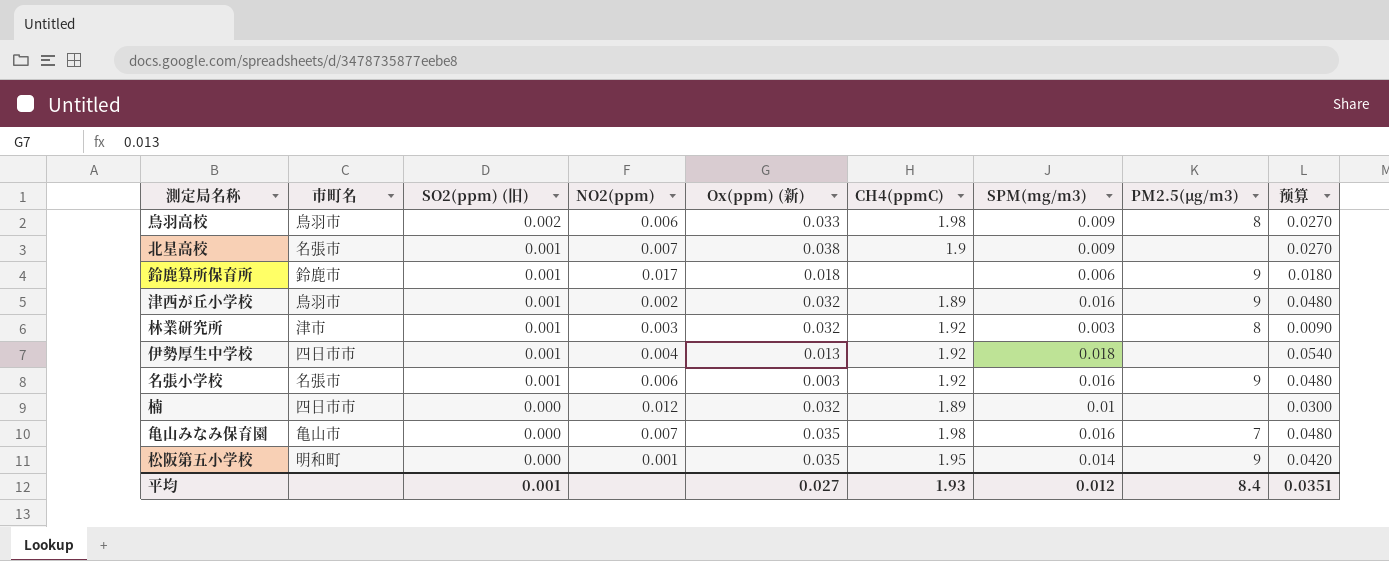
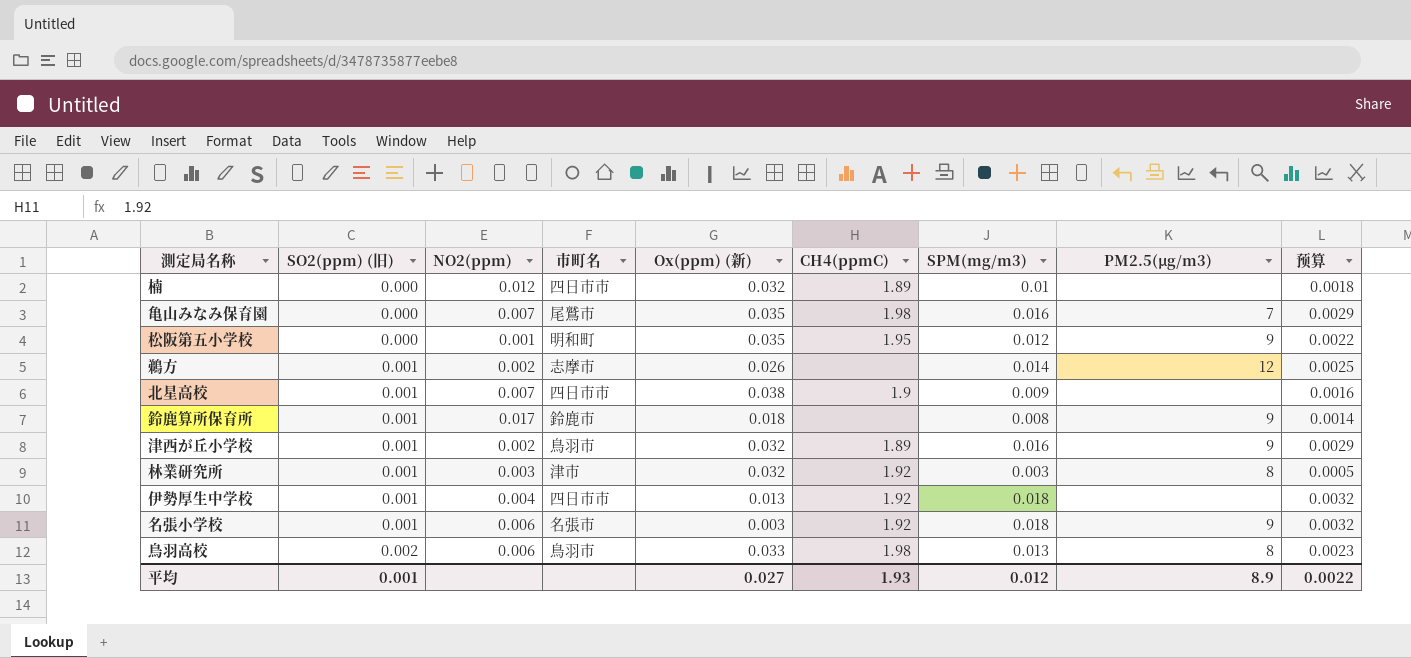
row order: SO2(ppm) (旧) descending -> SO2(ppm) (旧) ascending
column 市町名 | position: 2 -> 4
column 预算 | formula: [SPM(mg/m3)] * 3 -> [SPM(mg/m3)] * 0.18
亀山みなみ保育園 | 市町名: 亀山市 -> 尾鷲市
松阪第五小学校 | SPM(mg/m3): 0.014 -> 0.012
row 鵜方: none -> 0.001 | 0.002 | 志摩市 | 0.026 | none | 0.014 | 12 | 0.0025
北星高校 | 市町名: 名張市 -> 四日市市
鈴鹿算所保育所 | SPM(mg/m3): 0.006 -> 0.008
名張小学校 | SPM(mg/m3): 0.016 -> 0.018
鳥羽高校 | SPM(mg/m3): 0.009 -> 0.013
平均 | PM2.5(μg/m3): 8.4 -> 8.9
平均 | 预算: 0.0351 -> 0.0022

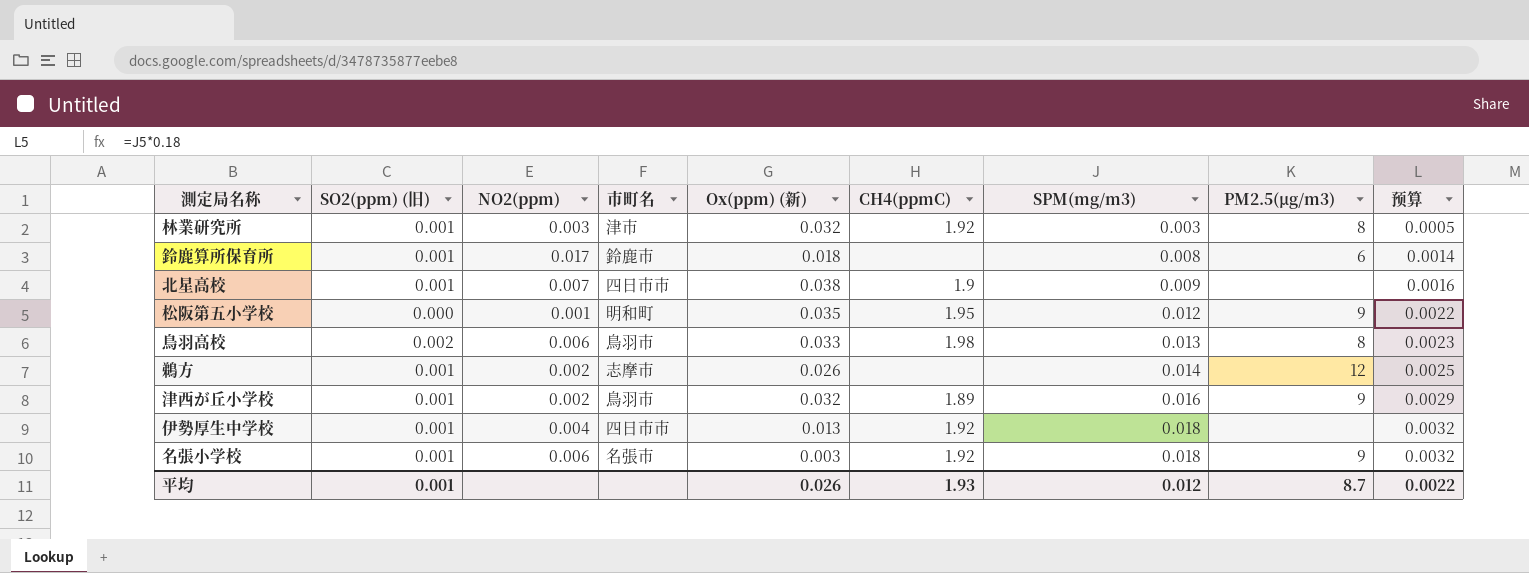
row order: SO2(ppm) (旧) ascending -> SPM(mg/m3) ascending
row 楠: 0.000 | 0.012 | 四日市市 | 0.032 | 1.89 | 0.01 | none | 0.0018 -> none
row 亀山みなみ保育園: 0.000 | 0.007 | 尾鷲市 | 0.035 | 1.98 | 0.016 | 7 | 0.0029 -> none
鈴鹿算所保育所 | PM2.5(μg/m3): 9 -> 6
平均 | Ox(ppm) (新): 0.027 -> 0.026
平均 | PM2.5(μg/m3): 8.9 -> 8.7

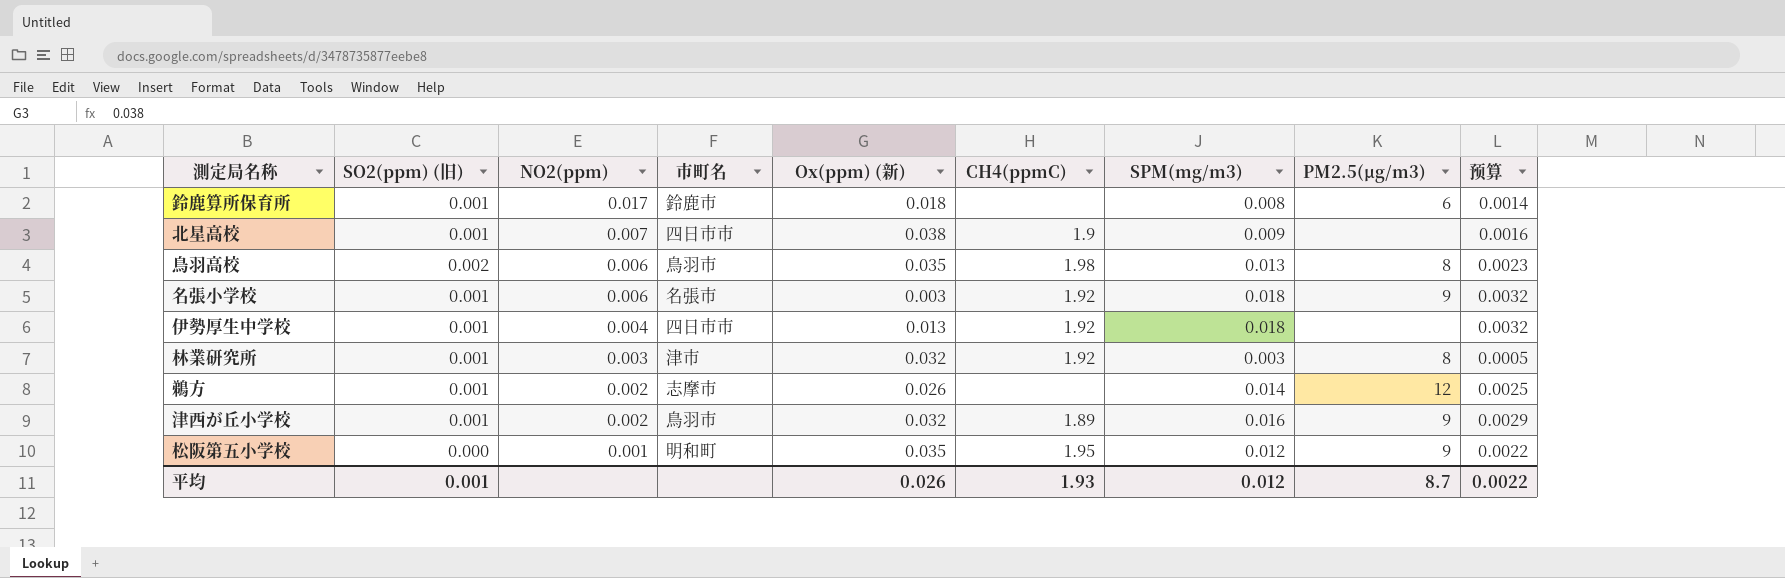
row order: SPM(mg/m3) ascending -> NO2(ppm) descending
鳥羽高校 | Ox(ppm) (新): 0.033 -> 0.035

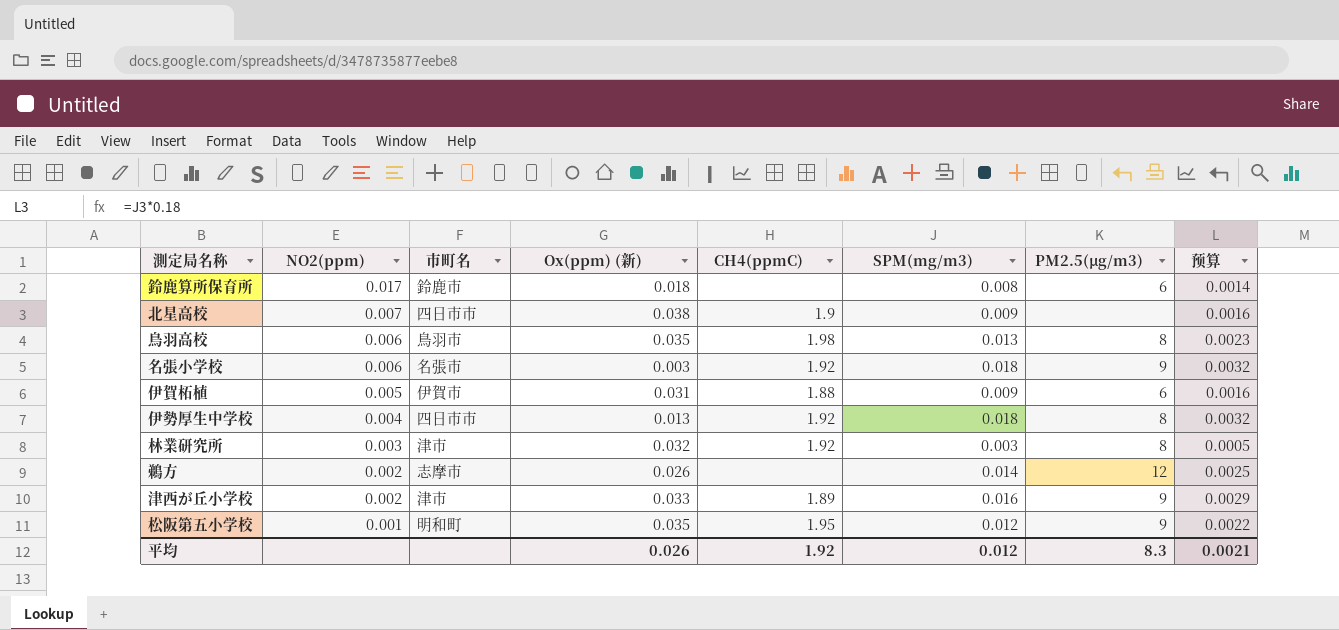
column SO2(ppm) (旧) | position: 2 -> none
row 伊賀柘植: none -> 0.005 | 伊賀市 | 0.031 | 1.88 | 0.009 | 6 | 0.0016
伊勢厚生中学校 | PM2.5(μg/m3): none -> 8
津西が丘小学校 | 市町名: 鳥羽市 -> 津市
津西が丘小学校 | Ox(ppm) (新): 0.032 -> 0.033
平均 | CH4(ppmC): 1.93 -> 1.92
平均 | PM2.5(μg/m3): 8.7 -> 8.3
平均 | 预算: 0.0022 -> 0.0021

